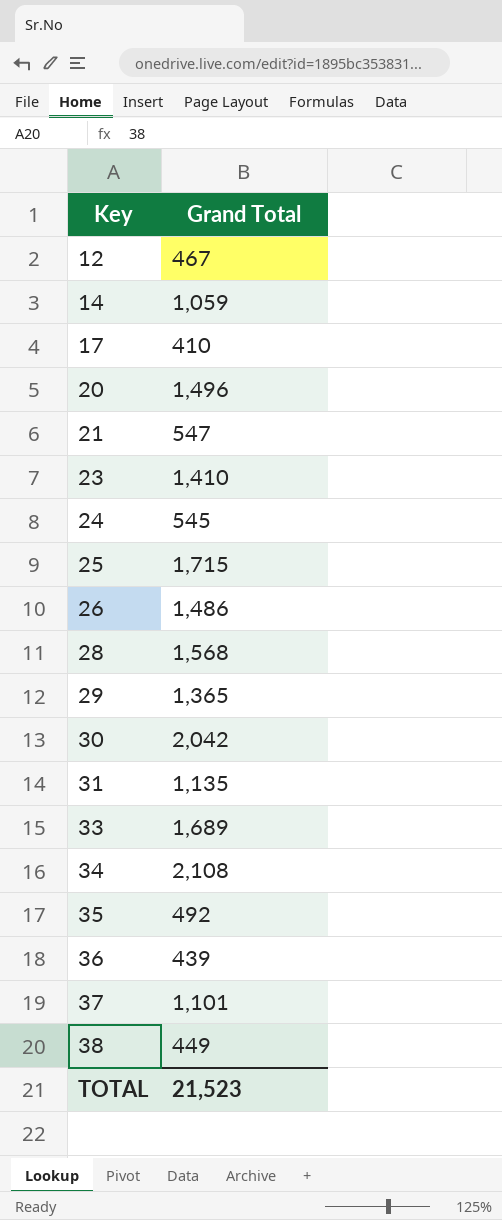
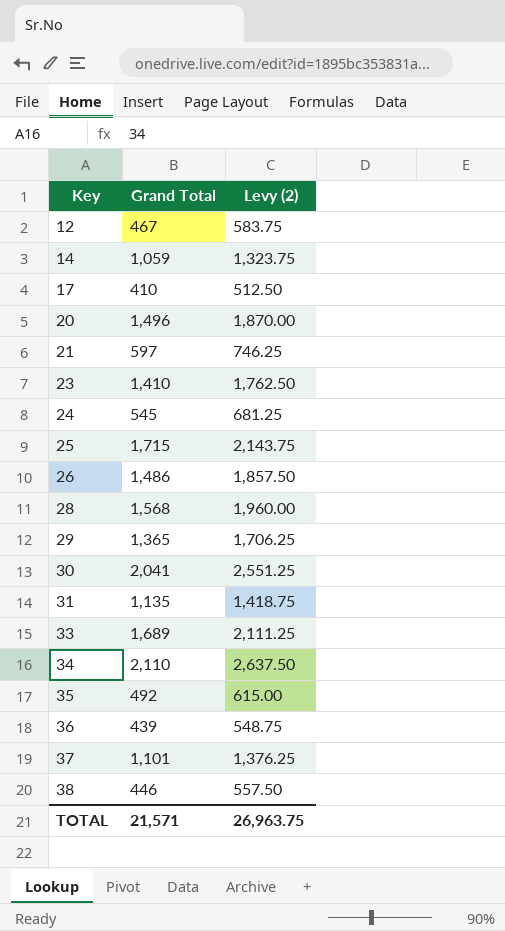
column Levy (2) | formula: none -> [Grand Total] * 1.25
21 | Grand Total: 547 -> 597
30 | Grand Total: 2,042 -> 2,041
34 | Grand Total: 2,108 -> 2,110
38 | Grand Total: 449 -> 446
TOTAL | Grand Total: 21,523 -> 21,571

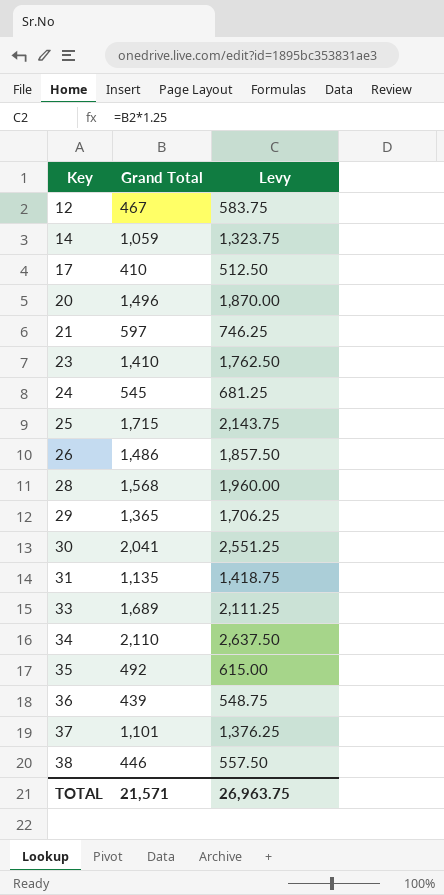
column name: Levy (2) -> Levy

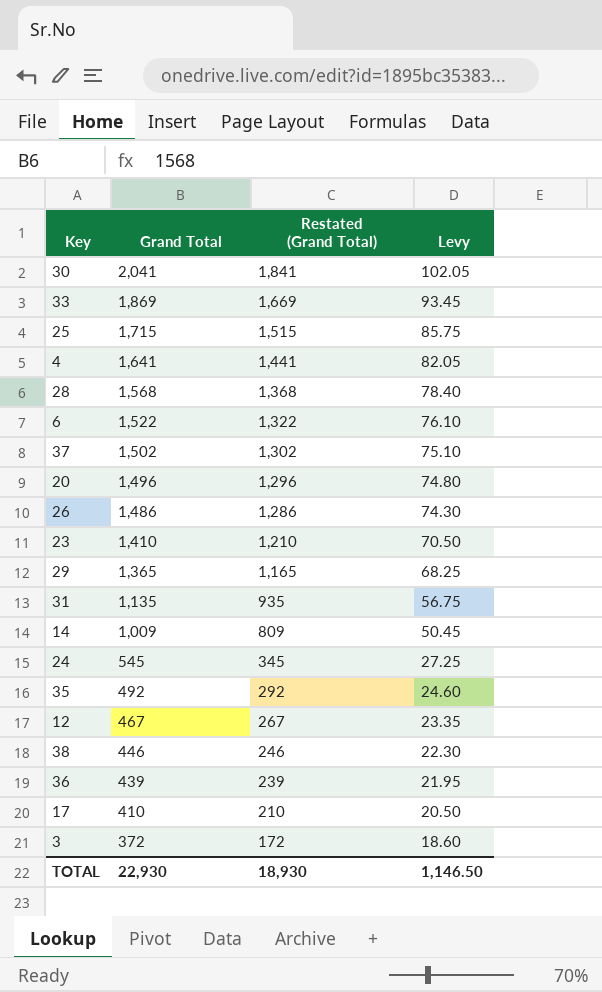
row order: Key ascending -> Grand Total descending
column Restated (Grand Total) | formula: none -> [Grand Total] - 200
column Levy | formula: [Grand Total] * 1.25 -> [Grand Total] * 0.05
row 21: 597 | 746.25 -> none
row 34: 2,110 | 2,637.50 -> none
33 | Grand Total: 1,689 -> 1,869
row 4: none -> 1,641 | 1,441 | 82.05
row 6: none -> 1,522 | 1,322 | 76.10
37 | Grand Total: 1,101 -> 1,502
14 | Grand Total: 1,059 -> 1,009
row 3: none -> 372 | 172 | 18.60
TOTAL | Grand Total: 21,571 -> 22,930
TOTAL | Levy: 26,963.75 -> 1,146.50

